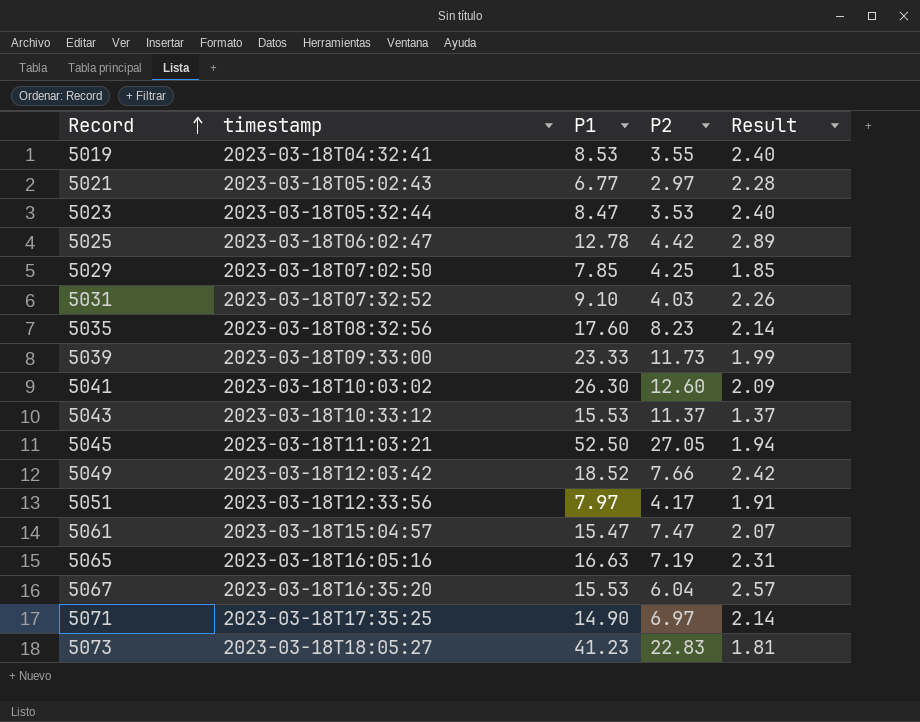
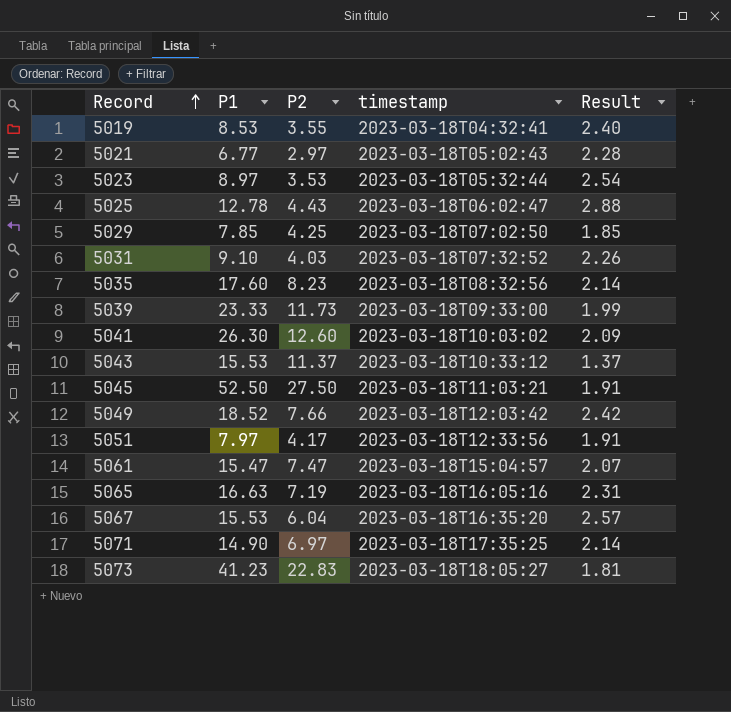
column timestamp | position: 2 -> 4
5023 | P1: 8.47 -> 8.97
5023 | Result: 2.40 -> 2.54
5025 | P2: 4.42 -> 4.43
5025 | Result: 2.89 -> 2.88
5045 | P2: 27.05 -> 27.50
5045 | Result: 1.94 -> 1.91

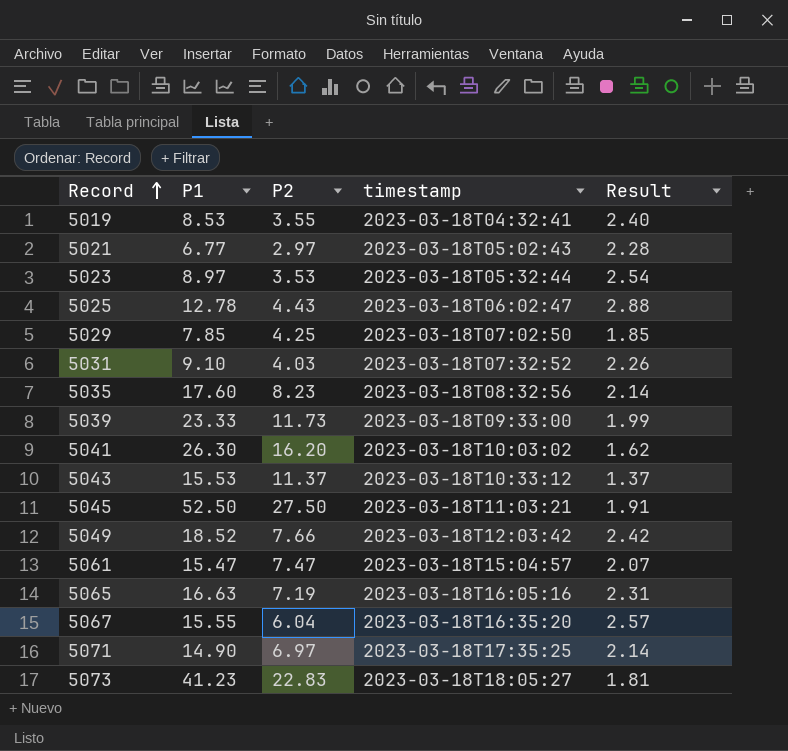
row 5051: 7.97 | 4.17 | 2023-03-18T12:33:56 | 1.91 -> none
5041 | P2: 12.60 -> 16.20
5041 | Result: 2.09 -> 1.62
5067 | P1: 15.53 -> 15.55

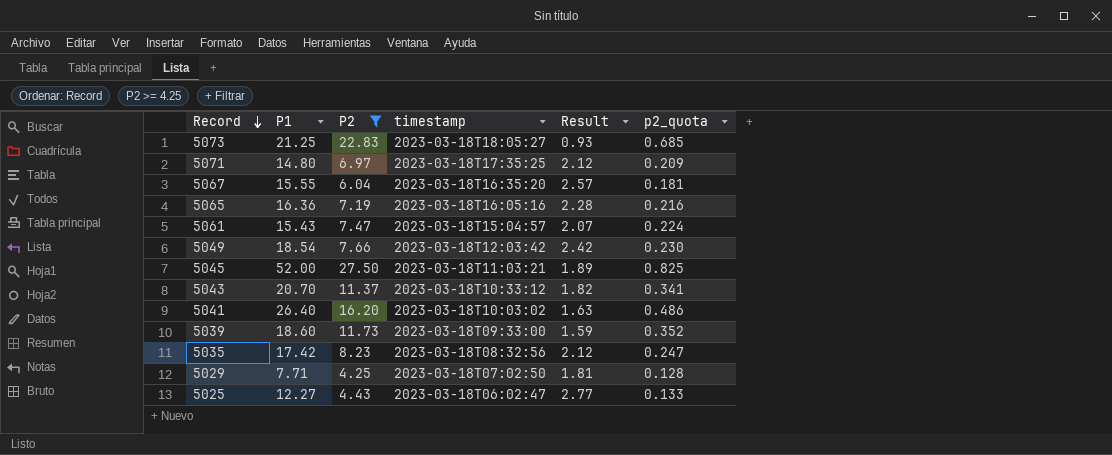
filter: none -> P2 >= 4.25
row order: Record ascending -> Record descending
column p2_quota | formula: none -> [P2] * 0.03
5073 | P1: 41.23 -> 21.25
5073 | Result: 1.81 -> 0.93
5071 | P1: 14.90 -> 14.80
5071 | Result: 2.14 -> 2.12
5065 | P1: 16.63 -> 16.36
5065 | Result: 2.31 -> 2.28
5061 | P1: 15.47 -> 15.43
5049 | P1: 18.52 -> 18.54
5045 | P1: 52.50 -> 52.00
5045 | Result: 1.91 -> 1.89
5043 | P1: 15.53 -> 20.70
5043 | Result: 1.37 -> 1.82
5041 | P1: 26.30 -> 26.40
5041 | Result: 1.62 -> 1.63
5039 | P1: 23.33 -> 18.60
5039 | Result: 1.99 -> 1.59
5035 | P1: 17.60 -> 17.42
5035 | Result: 2.14 -> 2.12
5029 | P1: 7.85 -> 7.71
5029 | Result: 1.85 -> 1.81
5025 | P1: 12.78 -> 12.27
5025 | Result: 2.88 -> 2.77

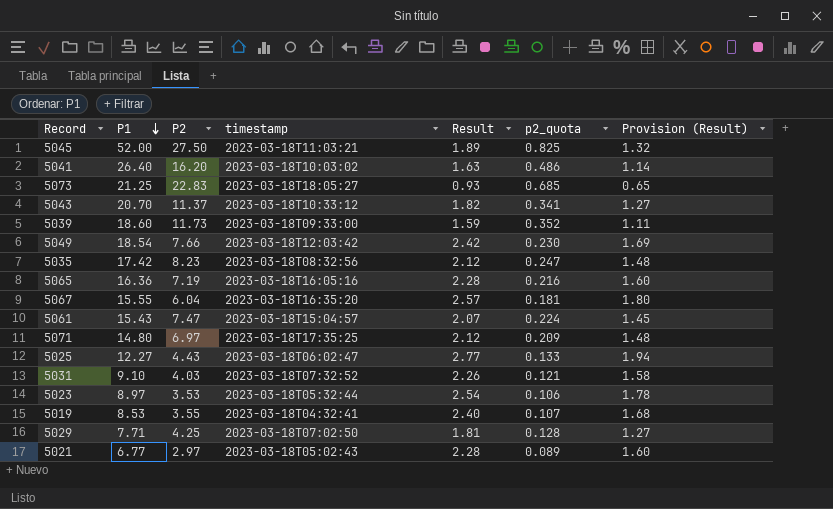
filter: P2 >= 4.25 -> none
row order: Record descending -> P1 descending
column Provision (Result) | formula: none -> [Result] * 0.7

